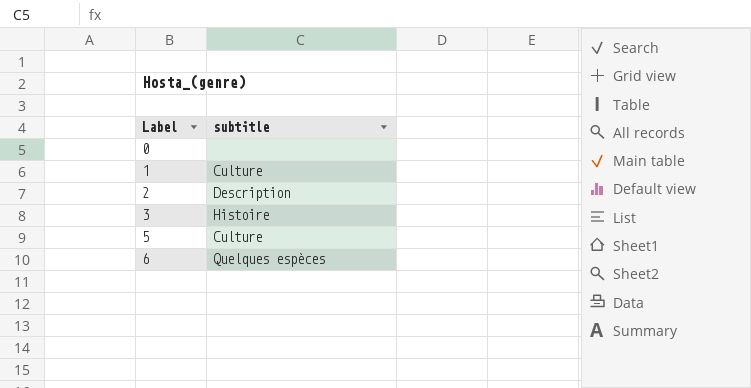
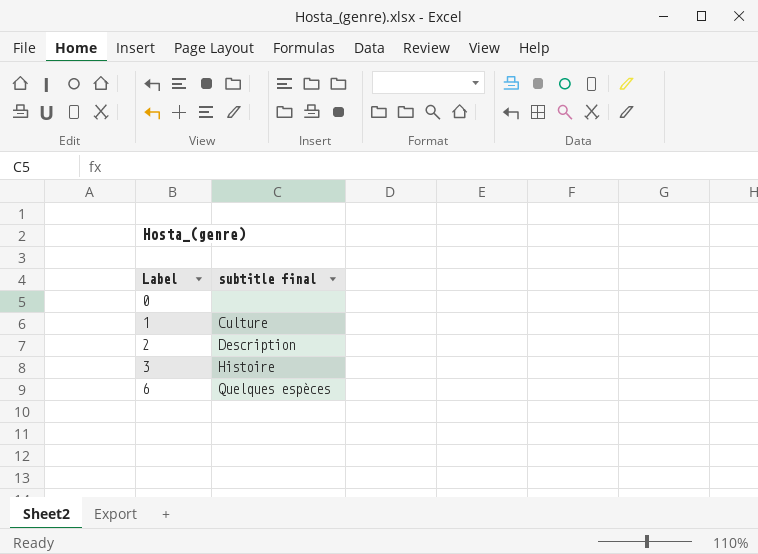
column name: subtitle -> subtitle final
row 5: Culture -> none

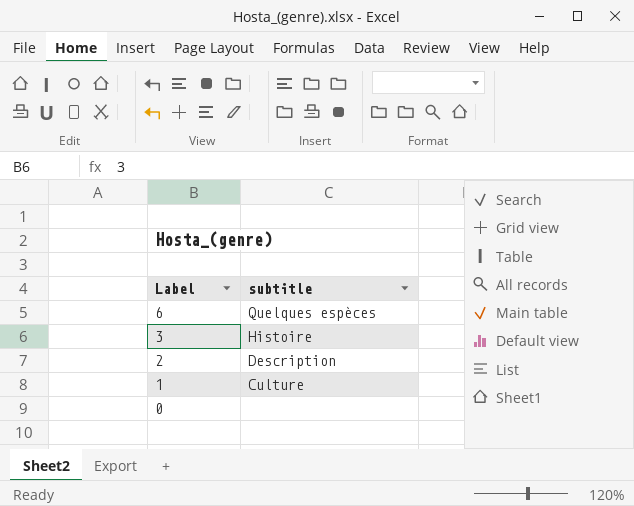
row order: Label ascending -> Label descending
column name: subtitle final -> subtitle

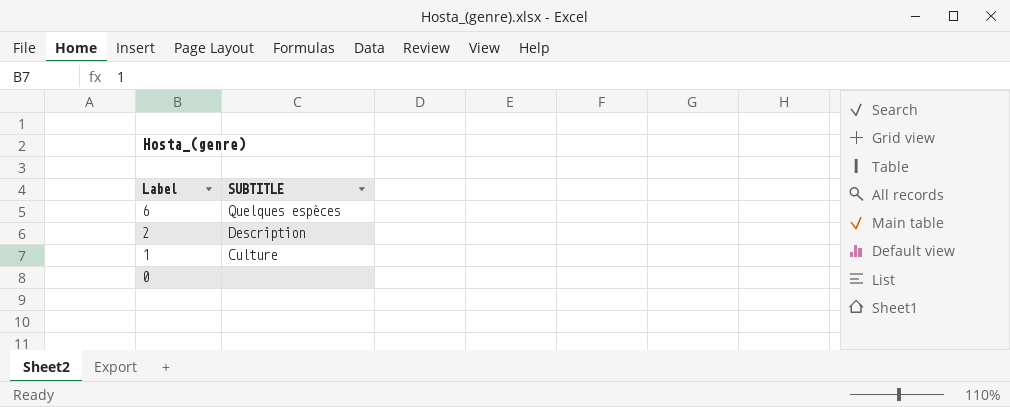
column name: subtitle -> SUBTITLE
row 3: Histoire -> none

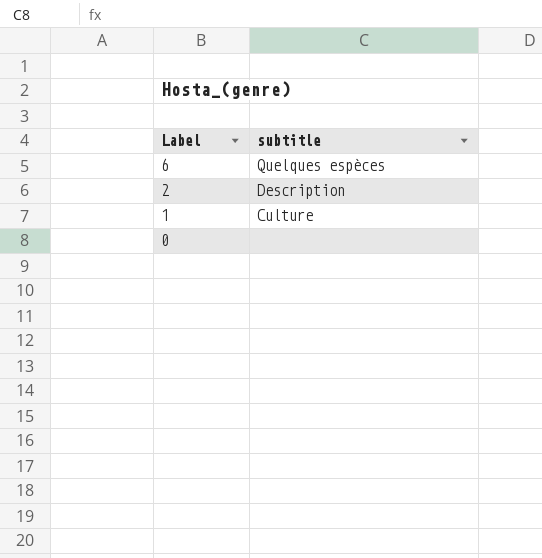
column name: SUBTITLE -> subtitle

